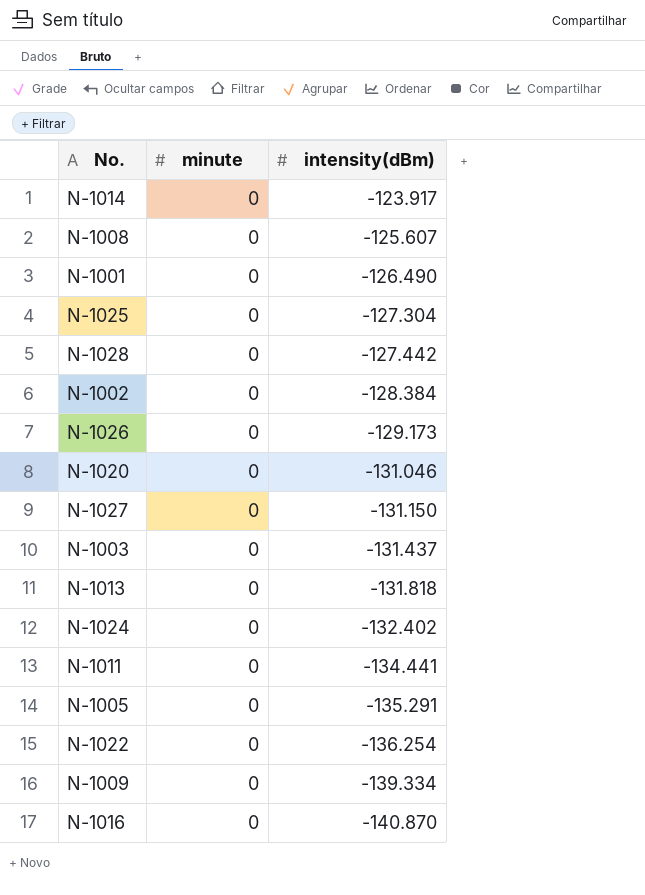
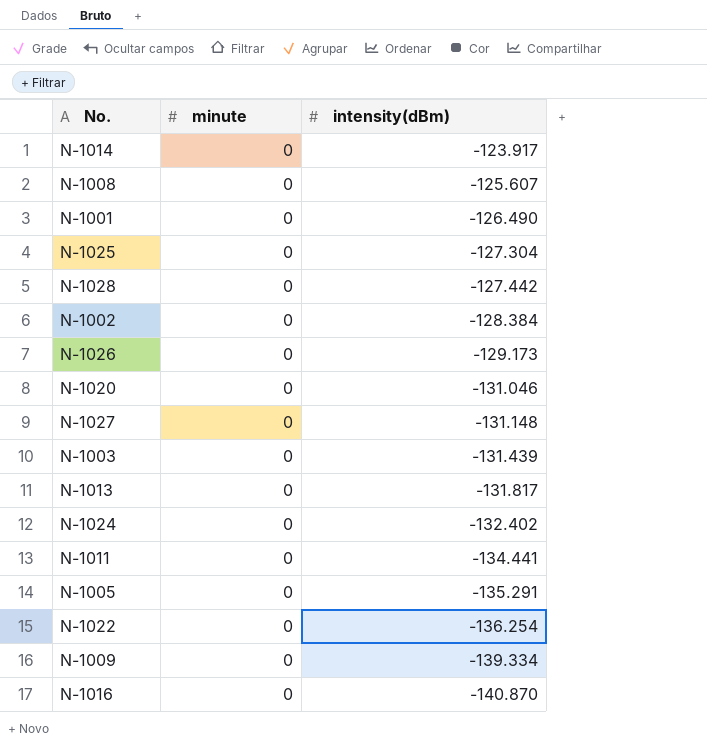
N-1027 | intensity(dBm): -131.150 -> -131.148
N-1003 | intensity(dBm): -131.437 -> -131.439
N-1013 | intensity(dBm): -131.818 -> -131.817

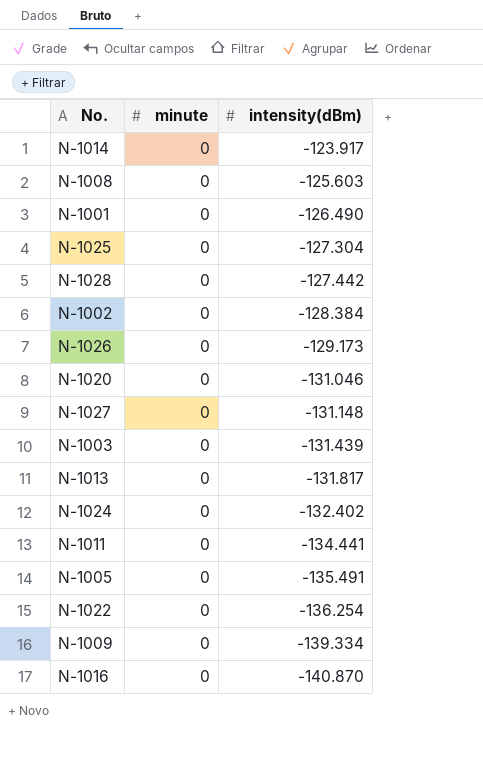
N-1008 | intensity(dBm): -125.607 -> -125.603
N-1005 | intensity(dBm): -135.291 -> -135.491

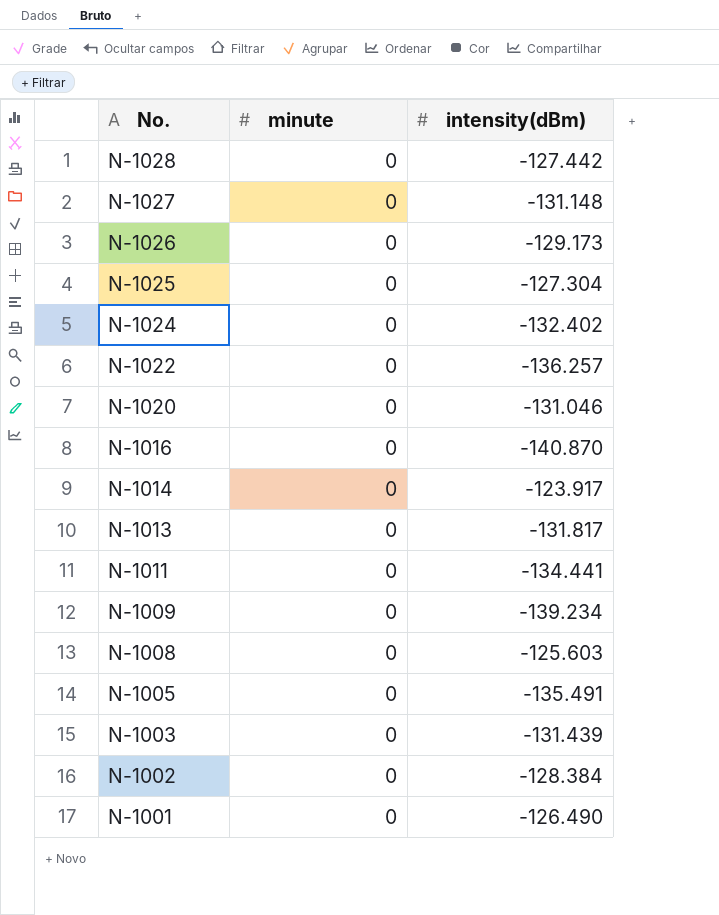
row order: intensity(dBm) descending -> No. descending
N-1022 | intensity(dBm): -136.254 -> -136.257
N-1009 | intensity(dBm): -139.334 -> -139.234

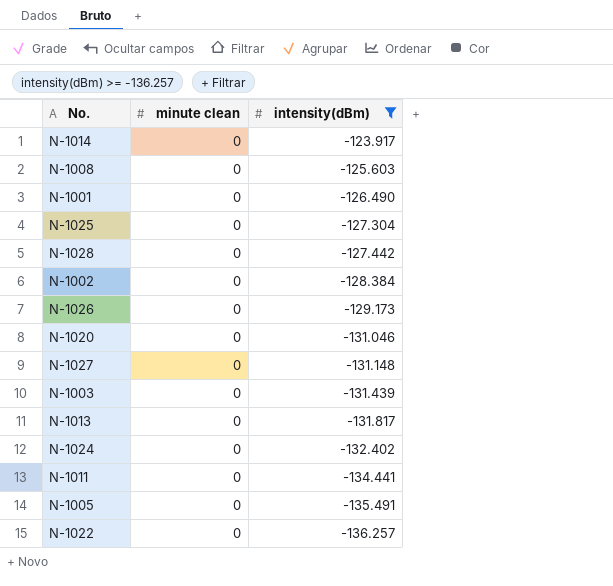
filter: none -> intensity(dBm) >= -136.257
row order: No. descending -> intensity(dBm) descending
column name: minute -> minute clean

